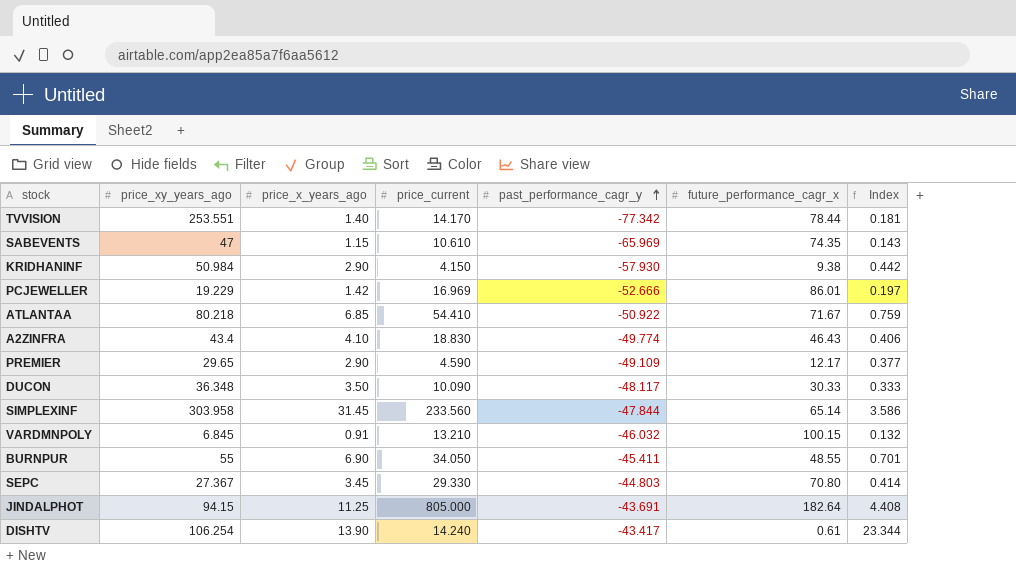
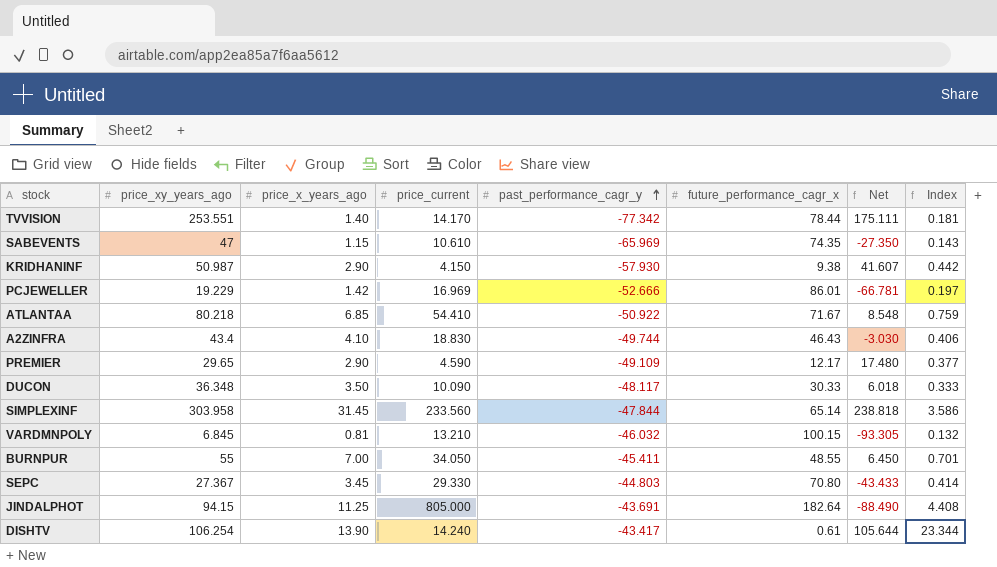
column Net | formula: none -> [price_xy_years_ago] - [future_performance_cagr_x]
KRIDHANINF | price_xy_years_ago: 50.984 -> 50.987
A2ZINFRA | past_performance_cagr_y: -49.774 -> -49.744
VARDMNPOLY | price_x_years_ago: 0.91 -> 0.81
BURNPUR | price_x_years_ago: 6.90 -> 7.00

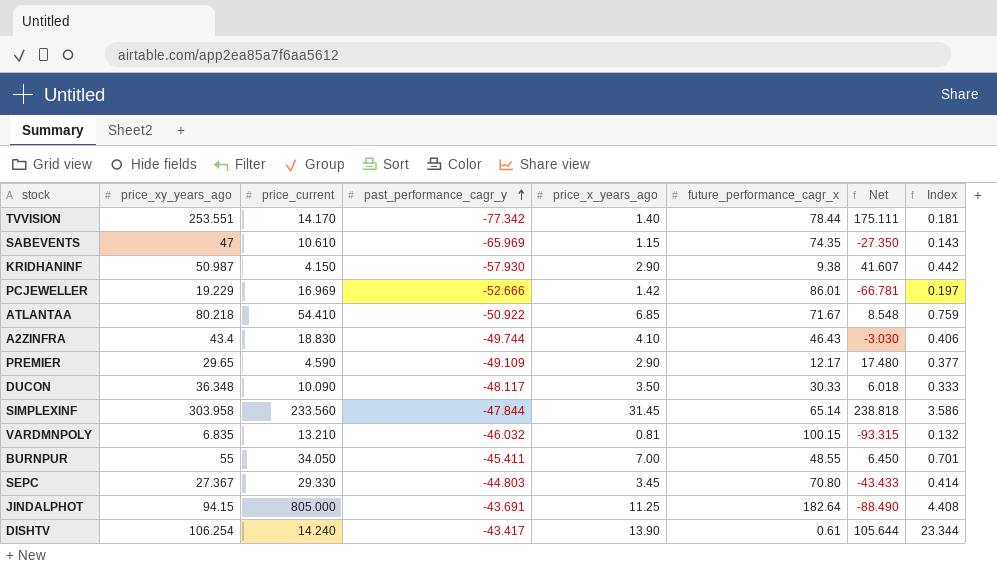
column price_x_years_ago | position: 3 -> 5
VARDMNPOLY | price_xy_years_ago: 6.845 -> 6.835
VARDMNPOLY | Net: -93.305 -> -93.315

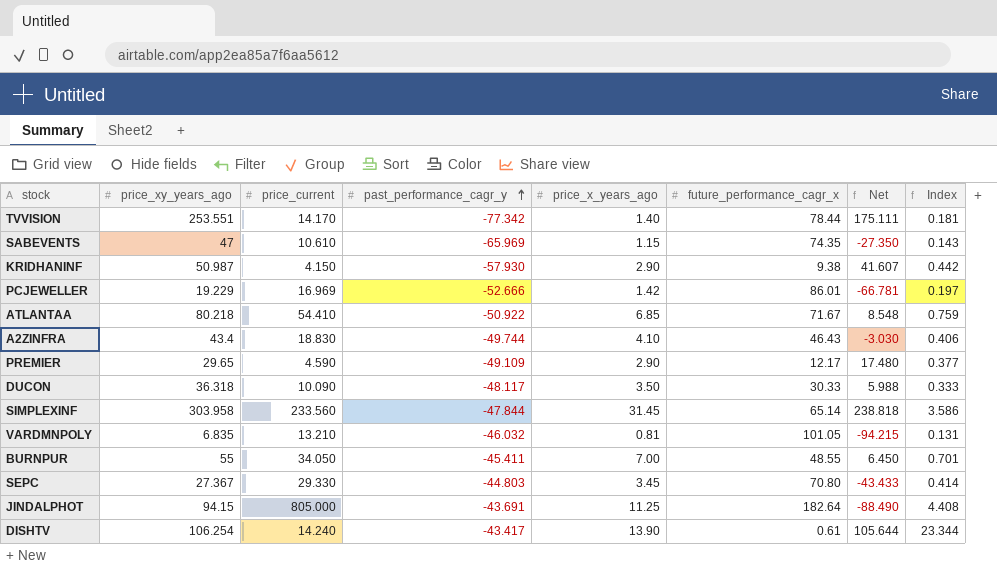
DUCON | price_xy_years_ago: 36.348 -> 36.318
DUCON | Net: 6.018 -> 5.988
VARDMNPOLY | future_performance_cagr_x: 100.15 -> 101.05
VARDMNPOLY | Net: -93.315 -> -94.215
VARDMNPOLY | Index: 0.132 -> 0.131

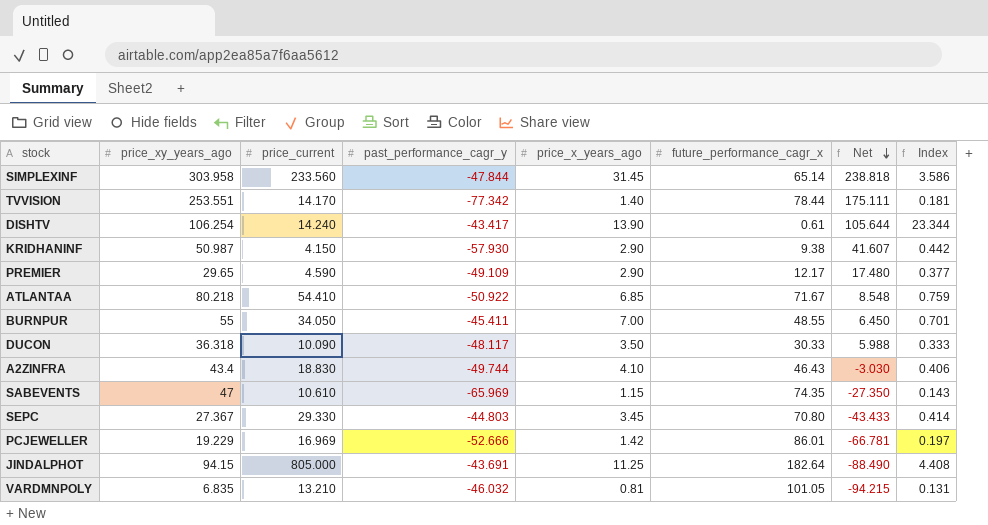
row order: past_performance_cagr_y ascending -> Net descending

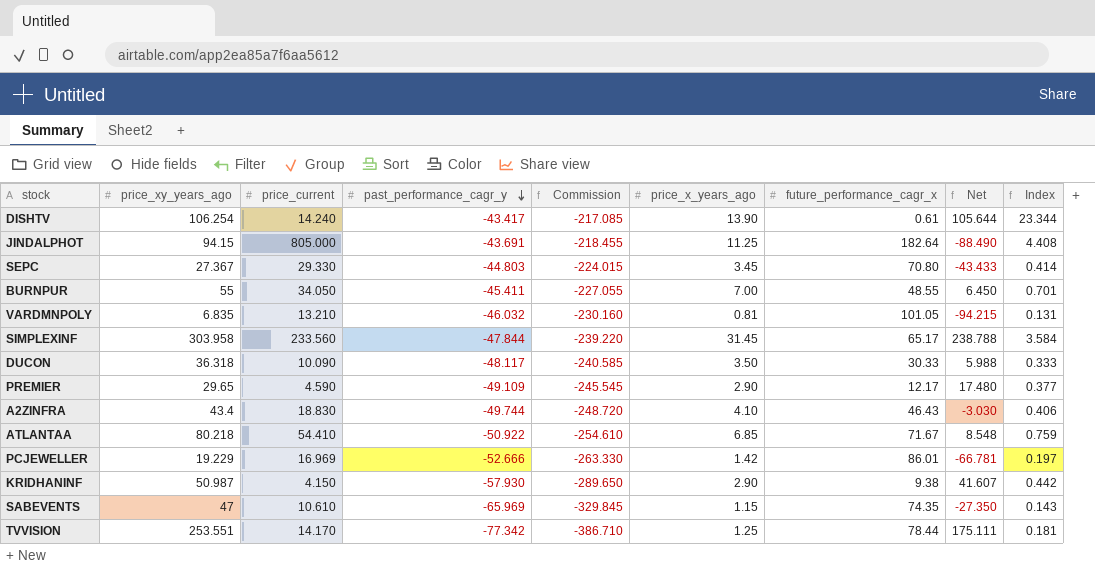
row order: Net descending -> past_performance_cagr_y descending
column Commission | formula: none -> [past_performance_cagr_y] * 5
SIMPLEXINF | future_performance_cagr_x: 65.14 -> 65.17
SIMPLEXINF | Net: 238.818 -> 238.788
SIMPLEXINF | Index: 3.586 -> 3.584
TVVISION | price_x_years_ago: 1.40 -> 1.25

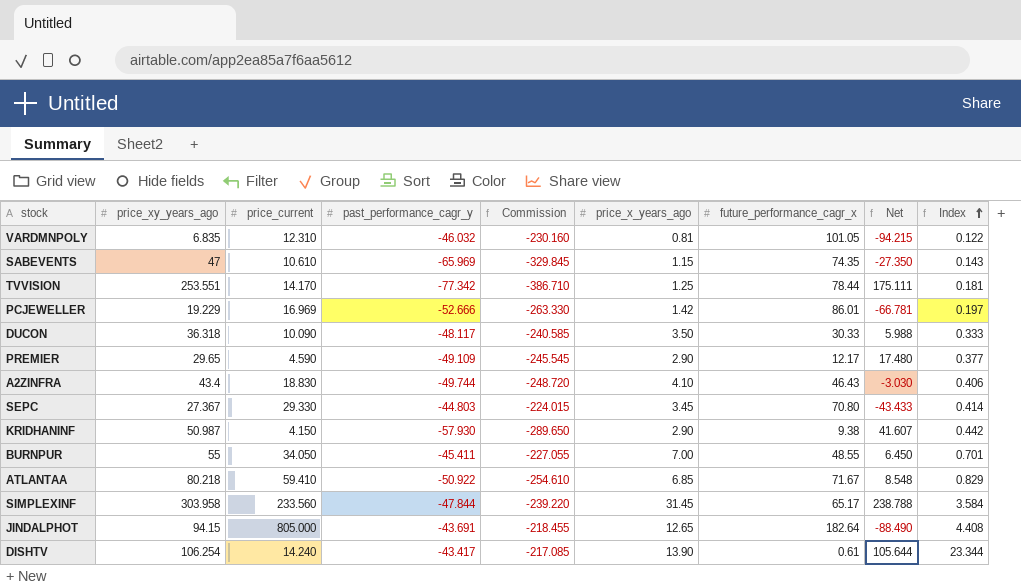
row order: past_performance_cagr_y descending -> Index ascending
VARDMNPOLY | price_current: 13.210 -> 12.310
VARDMNPOLY | Index: 0.131 -> 0.122
ATLANTAA | price_current: 54.410 -> 59.410
ATLANTAA | Index: 0.759 -> 0.829
JINDALPHOT | price_x_years_ago: 11.25 -> 12.65

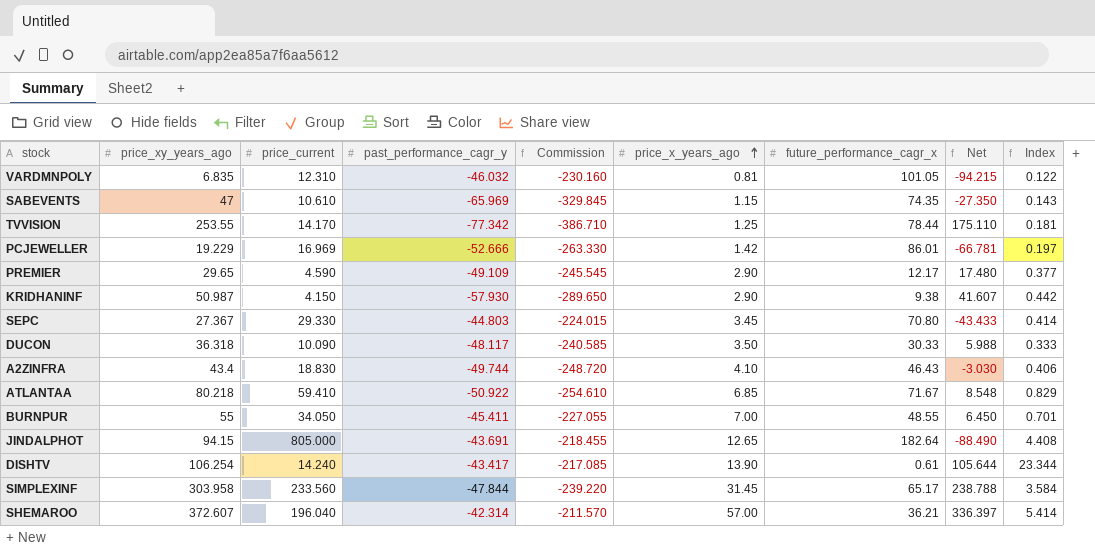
row order: Index ascending -> price_x_years_ago ascending
TVVISION | price_xy_years_ago: 253.551 -> 253.55
TVVISION | Net: 175.111 -> 175.110
row SHEMAROO: none -> 372.607 | 196.040 | -42.314 | -211.570 | 57.00 | 36.21 | 336.397 | 5.414

